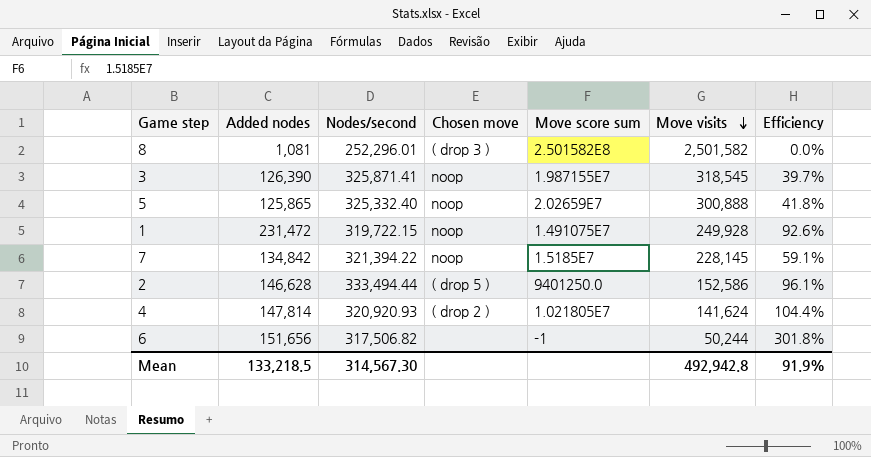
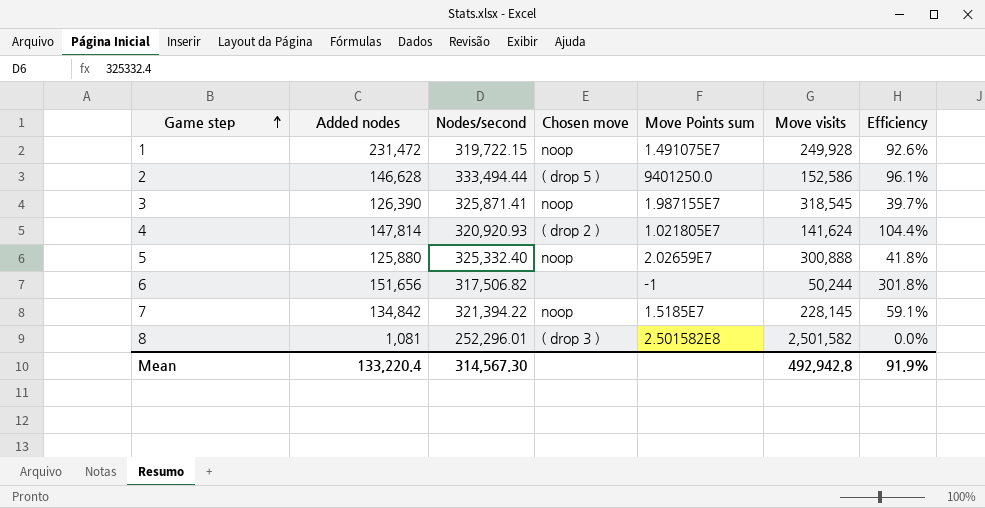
row order: Move visits descending -> Game step ascending
column name: Move score sum -> Move Points sum
5 | Added nodes: 125,865 -> 125,880
Mean | Added nodes: 133,218.5 -> 133,220.4

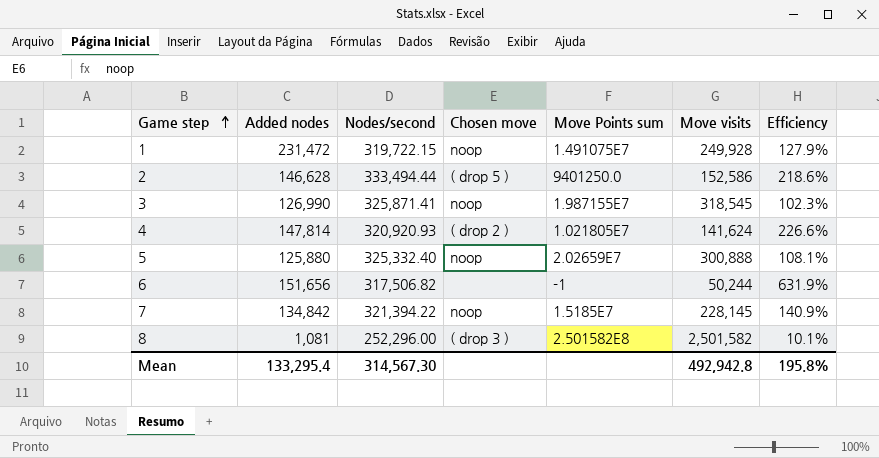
column Efficiency | formula: [Added nodes] / [Move visits] -> [Nodes/second] / [Move visits]
3 | Added nodes: 126,390 -> 126,990
8 | Nodes/second: 252,296.01 -> 252,296.00
Mean | Added nodes: 133,220.4 -> 133,295.4
Mean | Efficiency: 91.9% -> 195.8%

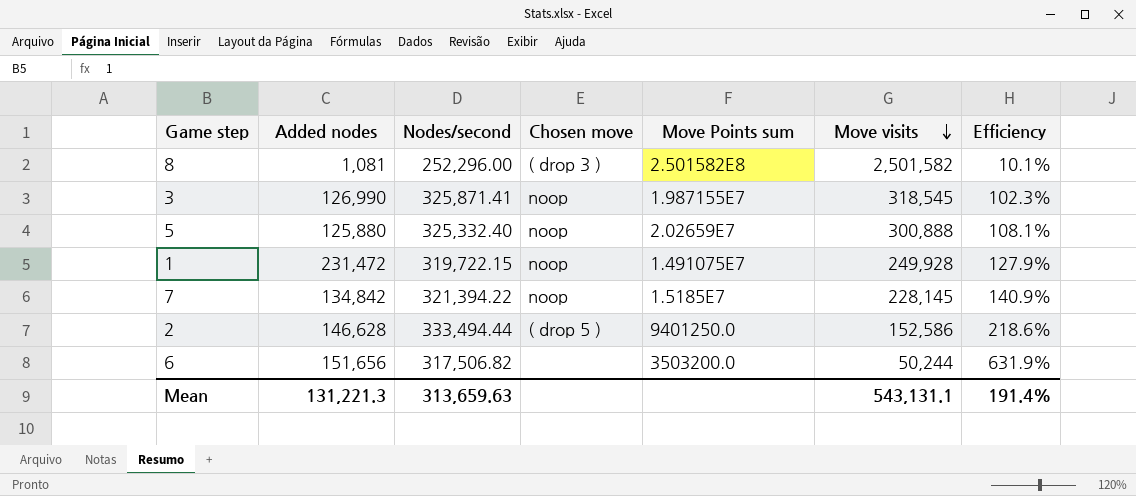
row order: Game step ascending -> Move visits descending
row 4: 147,814 | 320,920.93 | ( drop 2 ) | 1.021805E7 | 141,624 | 226.6% -> none
6 | Move Points sum: -1 -> 3503200.0
Mean | Added nodes: 133,295.4 -> 131,221.3
Mean | Nodes/second: 314,567.30 -> 313,659.63
Mean | Move visits: 492,942.8 -> 543,131.1
Mean | Efficiency: 195.8% -> 191.4%

